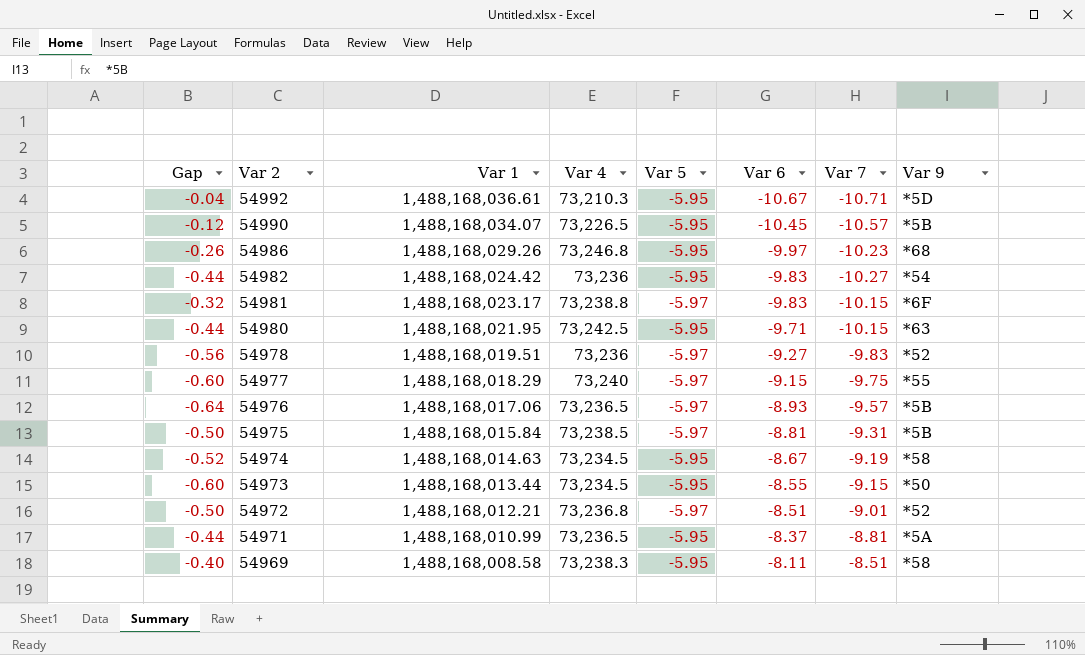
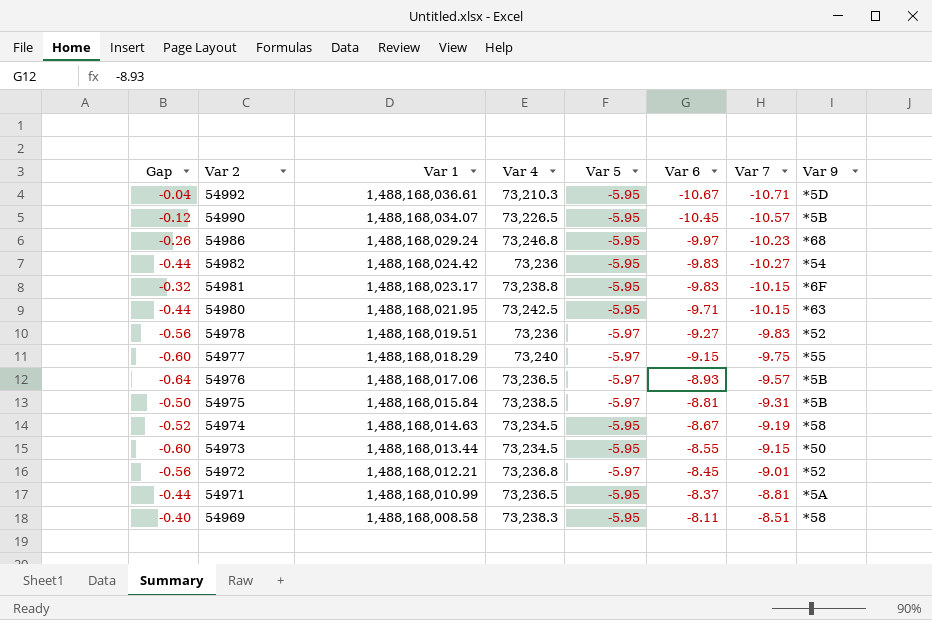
54986 | Var 1: 1,488,168,029.26 -> 1,488,168,029.24
54981 | Var 5: -5.97 -> -5.95
54972 | Gap: -0.50 -> -0.56
54972 | Var 6: -8.51 -> -8.45

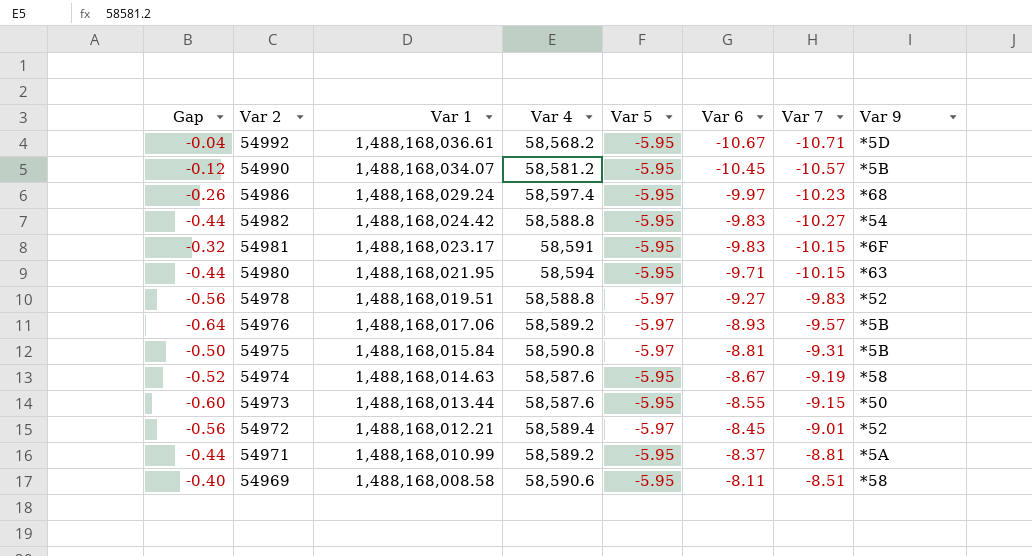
row 54977: -0.60 | 1,488,168,018.29 | 73,240 | -5.97 | -9.15 | -9.75 | *55 -> none
54992 | Var 4: 73,210.3 -> 58,568.2
54990 | Var 4: 73,226.5 -> 58,581.2
54986 | Var 4: 73,246.8 -> 58,597.4
54982 | Var 4: 73,236 -> 58,588.8
54981 | Var 4: 73,238.8 -> 58,591
54980 | Var 4: 73,242.5 -> 58,594
54978 | Var 4: 73,236 -> 58,588.8
54976 | Var 4: 73,236.5 -> 58,589.2
54975 | Var 4: 73,238.5 -> 58,590.8
54974 | Var 4: 73,234.5 -> 58,587.6
54973 | Var 4: 73,234.5 -> 58,587.6
54972 | Var 4: 73,236.8 -> 58,589.4
54971 | Var 4: 73,236.5 -> 58,589.2
54969 | Var 4: 73,238.3 -> 58,590.6

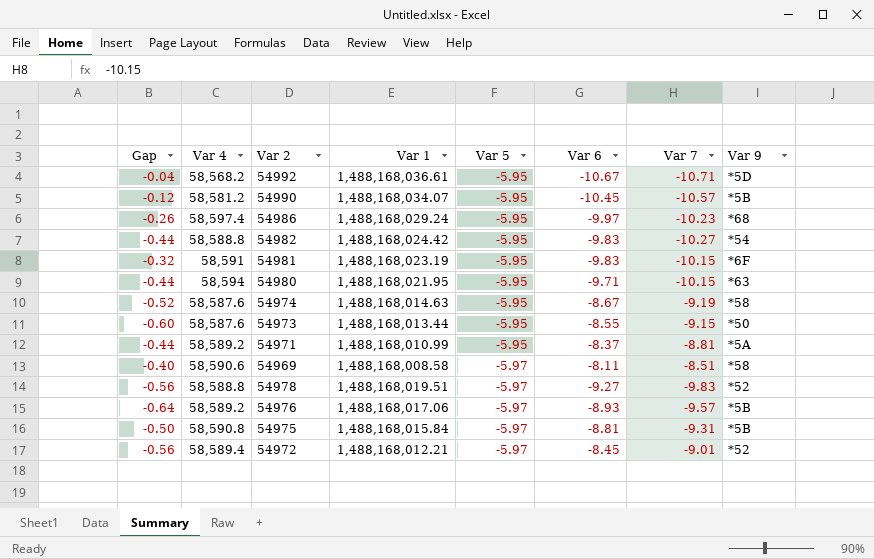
row order: Var 2 descending -> Var 5 descending
column Var 4 | position: 4 -> 2
54981 | Var 1: 1,488,168,023.17 -> 1,488,168,023.19
54969 | Var 5: -5.95 -> -5.97

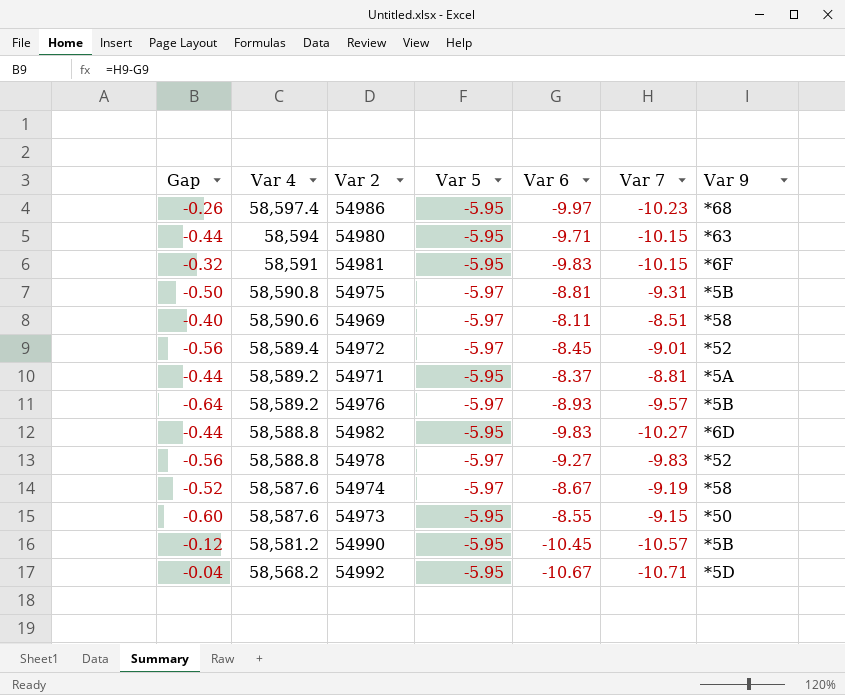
row order: Var 5 descending -> Var 4 descending
column Var 1 | position: 4 -> none
54982 | Var 9: *54 -> *6D
54974 | Var 5: -5.95 -> -5.97

